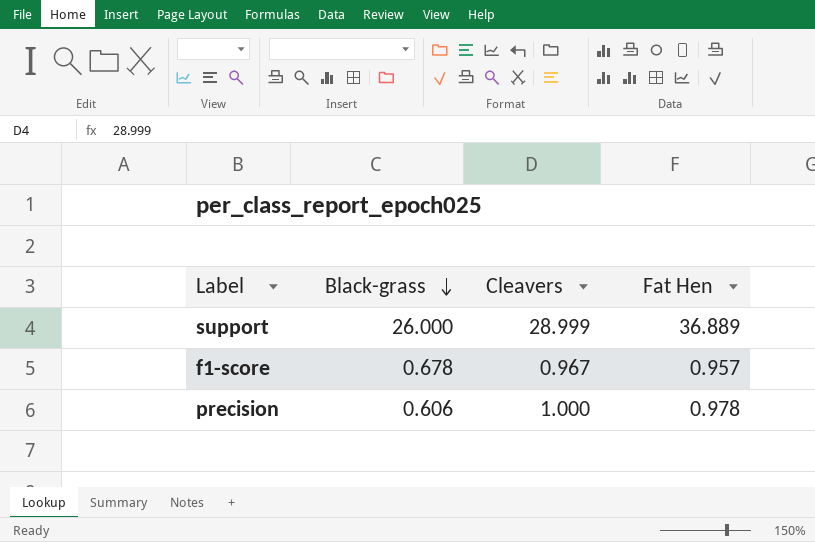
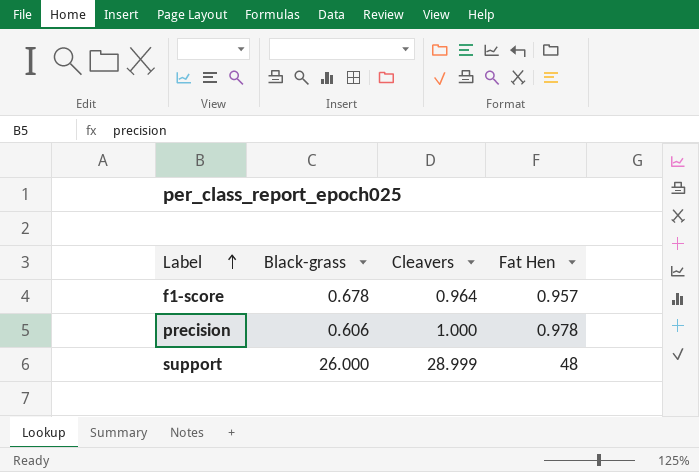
row order: Black-grass descending -> Label ascending
f1-score | Cleavers: 0.967 -> 0.964
support | Fat Hen: 36.889 -> 48

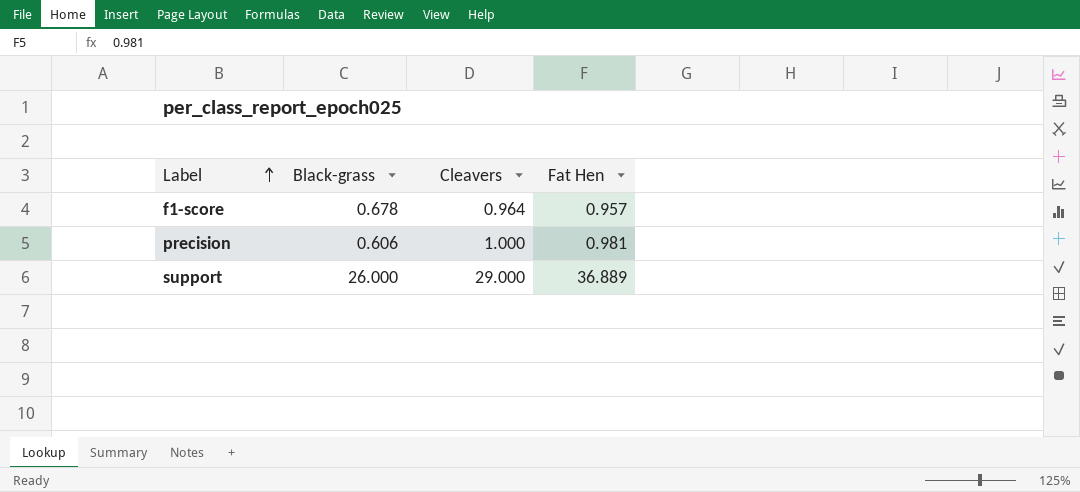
precision | Fat Hen: 0.978 -> 0.981
support | Cleavers: 28.999 -> 29.000
support | Fat Hen: 48 -> 36.889

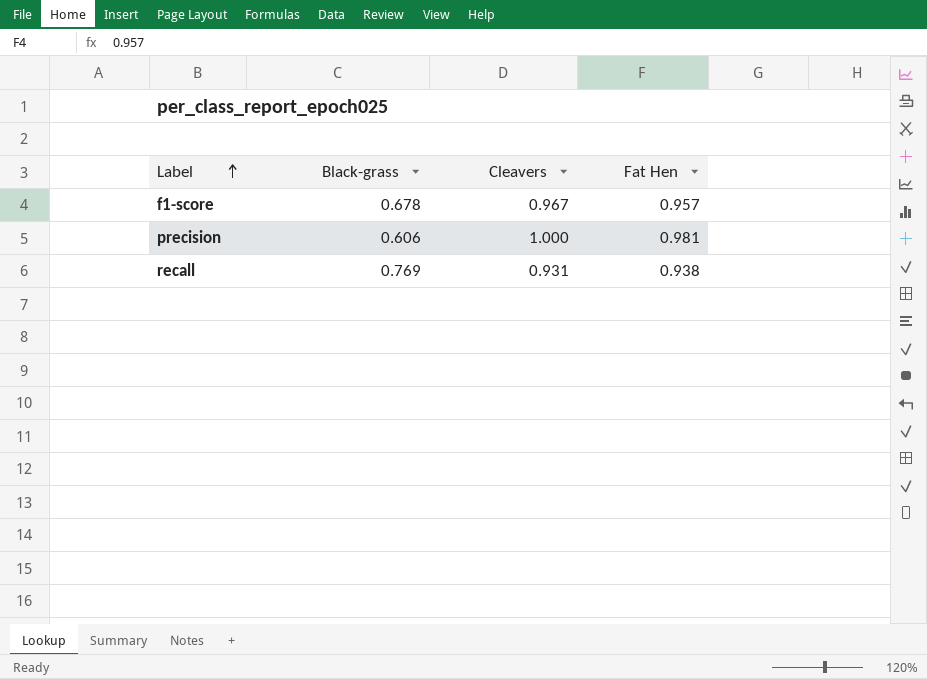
row support: 26.000 | 29.000 | 36.889 -> none
f1-score | Cleavers: 0.964 -> 0.967
row recall: none -> 0.769 | 0.931 | 0.938

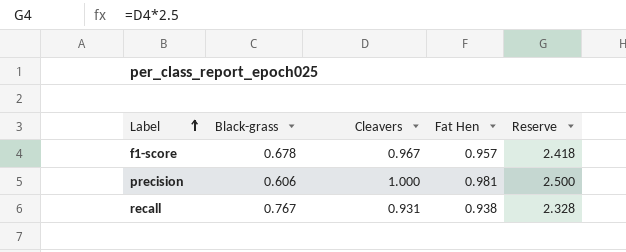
column Reserve | formula: none -> [Cleavers] * 2.5
recall | Black-grass: 0.769 -> 0.767

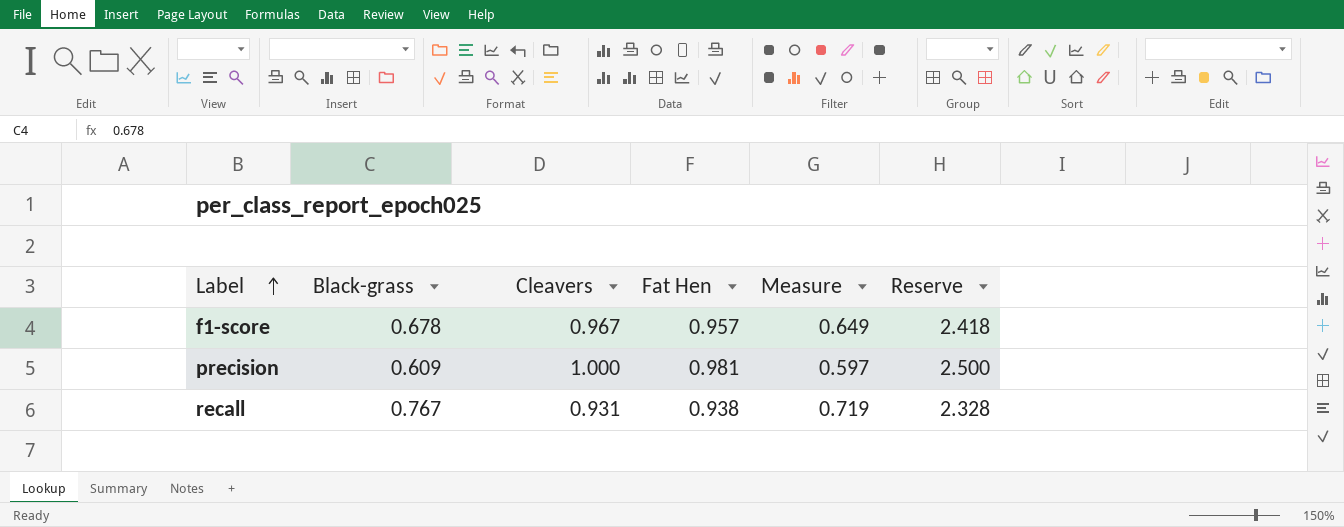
column Measure | formula: none -> [Black-grass] * [Fat Hen]
precision | Black-grass: 0.606 -> 0.609

